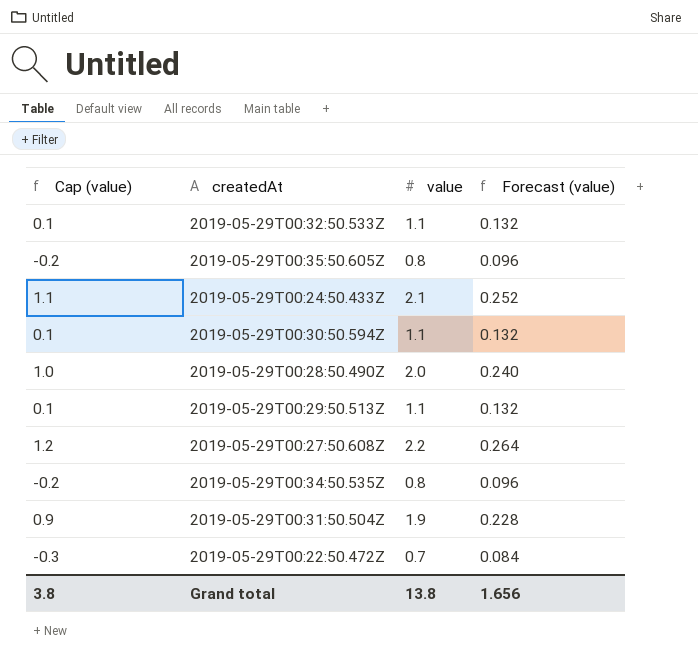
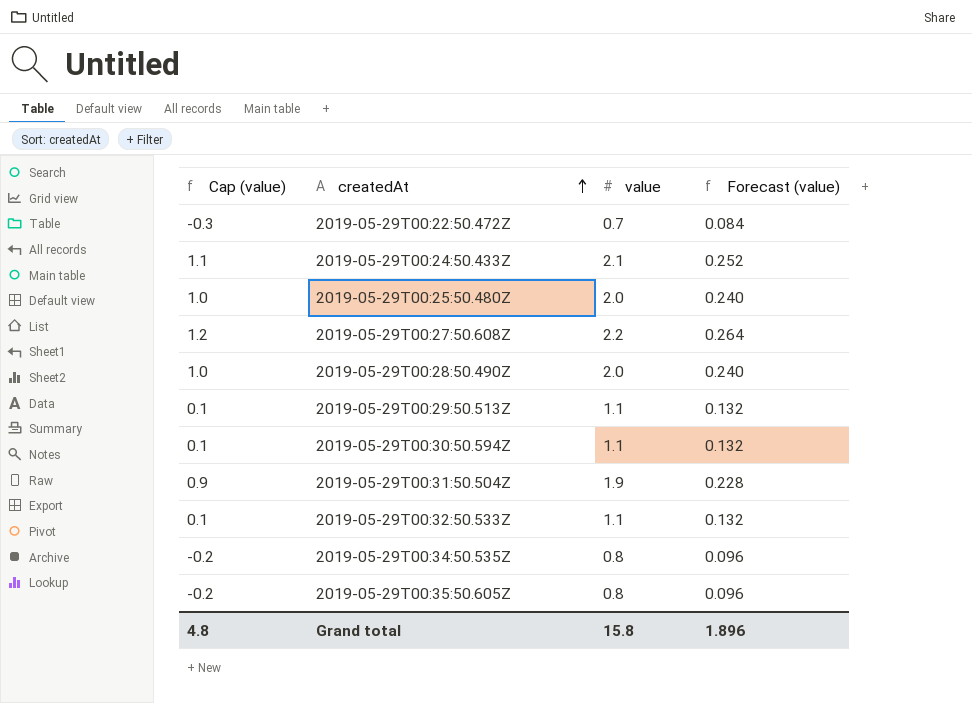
row order: none -> createdAt ascending
row 2019-05-29T00:25:50.480Z: none -> 1.0 | 2.0 | 0.240
Grand total | Cap (value): 3.8 -> 4.8
Grand total | value: 13.8 -> 15.8
Grand total | Forecast (value): 1.656 -> 1.896

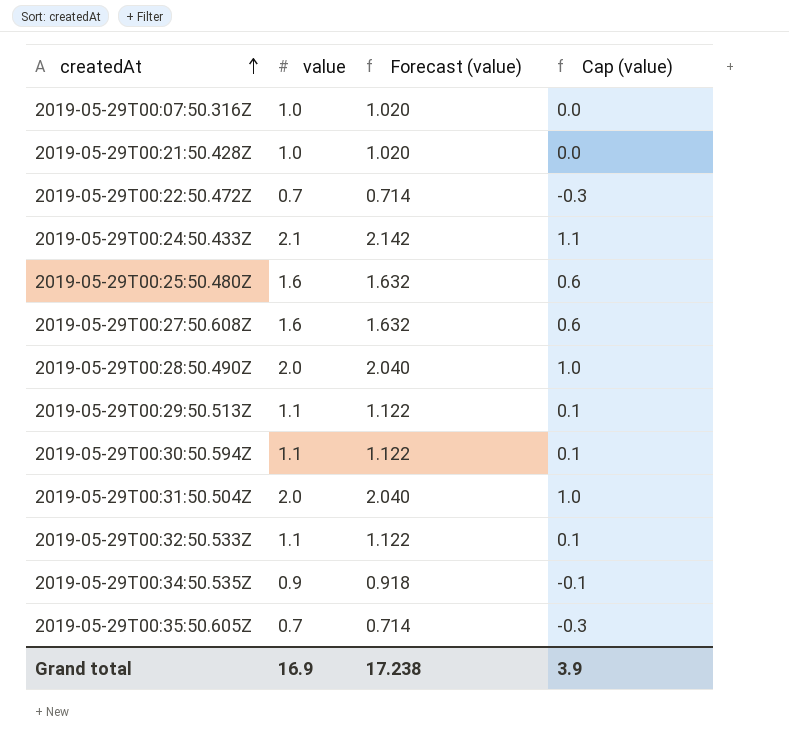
column Forecast (value) | formula: [value] * 0.12 -> [value] * 1.02
column Cap (value) | position: 1 -> 4
row 2019-05-29T00:07:50.316Z: none -> 1.0 | 1.020 | 0.0
row 2019-05-29T00:21:50.428Z: none -> 1.0 | 1.020 | 0.0
2019-05-29T00:25:50.480Z | value: 2.0 -> 1.6
2019-05-29T00:25:50.480Z | Cap (value): 1.0 -> 0.6
2019-05-29T00:27:50.608Z | value: 2.2 -> 1.6
2019-05-29T00:27:50.608Z | Cap (value): 1.2 -> 0.6
2019-05-29T00:31:50.504Z | value: 1.9 -> 2.0
2019-05-29T00:31:50.504Z | Cap (value): 0.9 -> 1.0
2019-05-29T00:34:50.535Z | value: 0.8 -> 0.9
2019-05-29T00:34:50.535Z | Cap (value): -0.2 -> -0.1
2019-05-29T00:35:50.605Z | value: 0.8 -> 0.7
2019-05-29T00:35:50.605Z | Cap (value): -0.2 -> -0.3
Grand total | value: 15.8 -> 16.9
Grand total | Forecast (value): 1.896 -> 17.238
Grand total | Cap (value): 4.8 -> 3.9

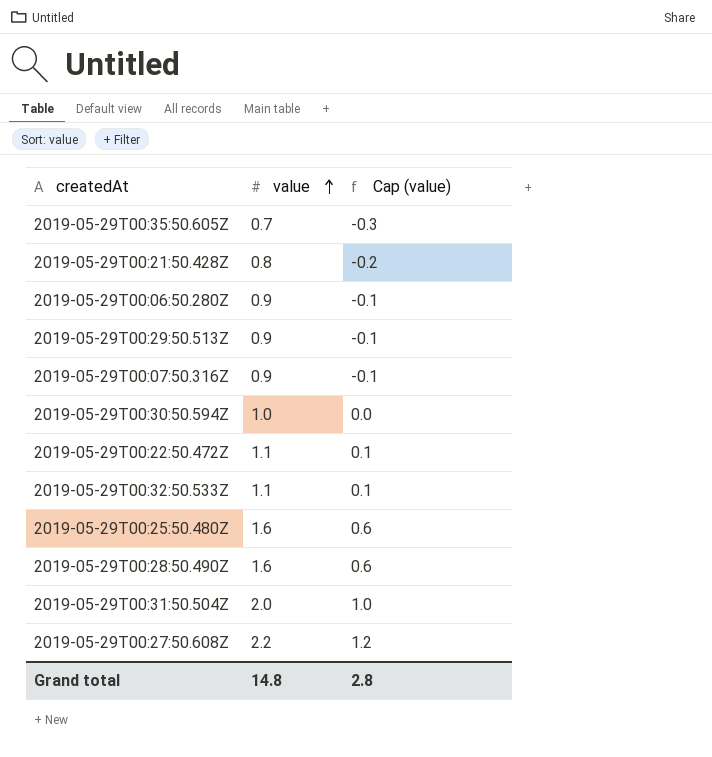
row order: createdAt ascending -> value ascending
column Forecast (value) | formula: [value] * 1.02 -> none
row 2019-05-29T00:24:50.433Z: 2.1 | 2.142 | 1.1 -> none
row 2019-05-29T00:34:50.535Z: 0.9 | 0.918 | -0.1 -> none
2019-05-29T00:21:50.428Z | value: 1.0 -> 0.8
2019-05-29T00:21:50.428Z | Cap (value): 0.0 -> -0.2
row 2019-05-29T00:06:50.280Z: none -> 0.9 | -0.1
2019-05-29T00:29:50.513Z | value: 1.1 -> 0.9
2019-05-29T00:29:50.513Z | Cap (value): 0.1 -> -0.1
2019-05-29T00:07:50.316Z | value: 1.0 -> 0.9
2019-05-29T00:07:50.316Z | Cap (value): 0.0 -> -0.1
2019-05-29T00:30:50.594Z | value: 1.1 -> 1.0
2019-05-29T00:30:50.594Z | Cap (value): 0.1 -> 0.0
2019-05-29T00:22:50.472Z | value: 0.7 -> 1.1
2019-05-29T00:22:50.472Z | Cap (value): -0.3 -> 0.1
2019-05-29T00:28:50.490Z | value: 2.0 -> 1.6
2019-05-29T00:28:50.490Z | Cap (value): 1.0 -> 0.6
2019-05-29T00:27:50.608Z | value: 1.6 -> 2.2
2019-05-29T00:27:50.608Z | Cap (value): 0.6 -> 1.2
Grand total | value: 16.9 -> 14.8
Grand total | Cap (value): 3.9 -> 2.8

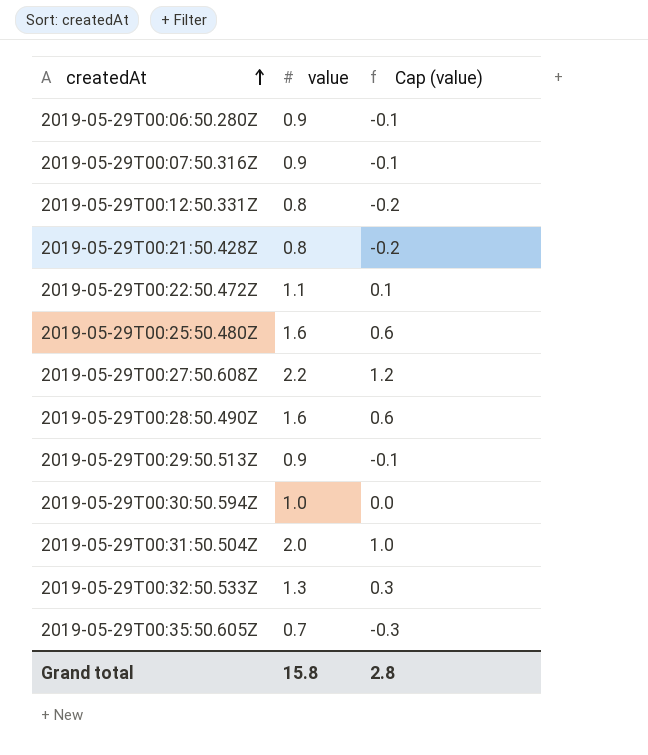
row order: value ascending -> createdAt ascending
row 2019-05-29T00:12:50.331Z: none -> 0.8 | -0.2
2019-05-29T00:32:50.533Z | value: 1.1 -> 1.3
2019-05-29T00:32:50.533Z | Cap (value): 0.1 -> 0.3
Grand total | value: 14.8 -> 15.8

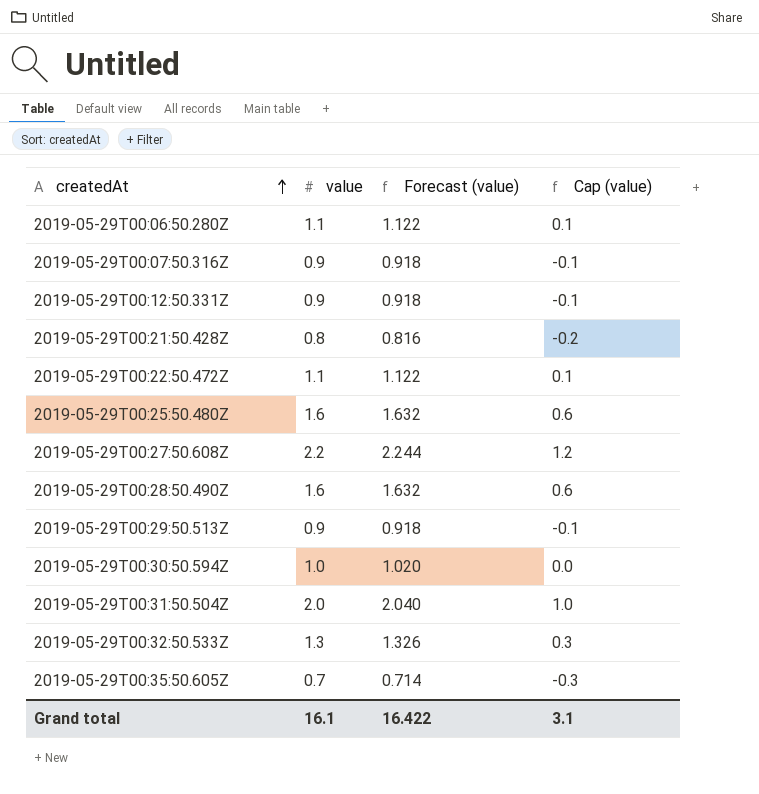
column Forecast (value) | formula: none -> [value] * 1.02
2019-05-29T00:06:50.280Z | value: 0.9 -> 1.1
2019-05-29T00:06:50.280Z | Cap (value): -0.1 -> 0.1
2019-05-29T00:12:50.331Z | value: 0.8 -> 0.9
2019-05-29T00:12:50.331Z | Cap (value): -0.2 -> -0.1
Grand total | value: 15.8 -> 16.1
Grand total | Cap (value): 2.8 -> 3.1

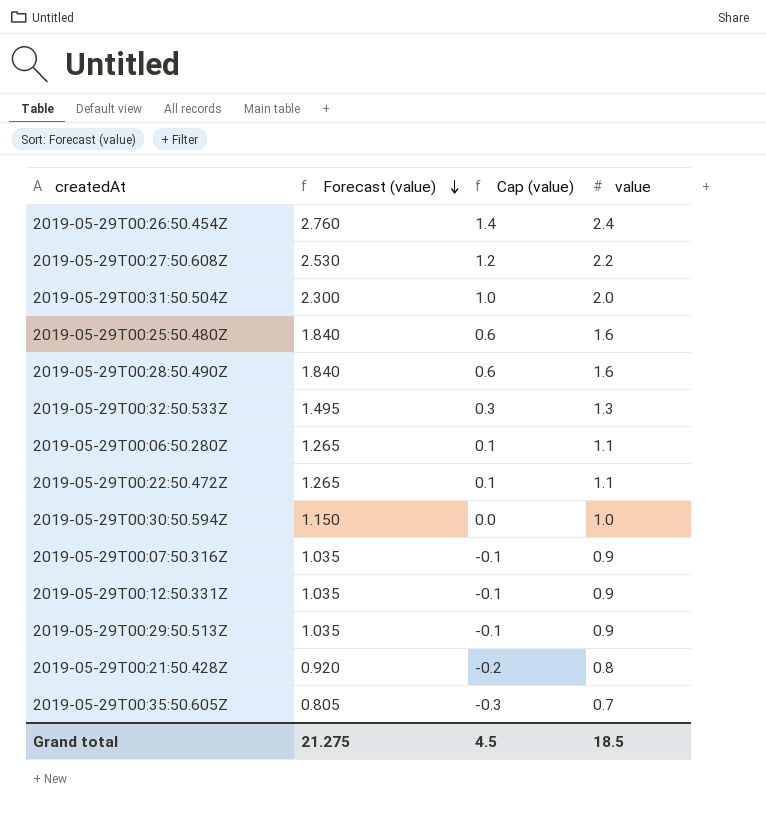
row order: createdAt ascending -> Forecast (value) descending
column Forecast (value) | formula: [value] * 1.02 -> [value] * 1.15
column value | position: 2 -> 4
row 2019-05-29T00:26:50.454Z: none -> 2.760 | 1.4 | 2.4
Grand total | Forecast (value): 16.422 -> 21.275
Grand total | Cap (value): 3.1 -> 4.5
Grand total | value: 16.1 -> 18.5

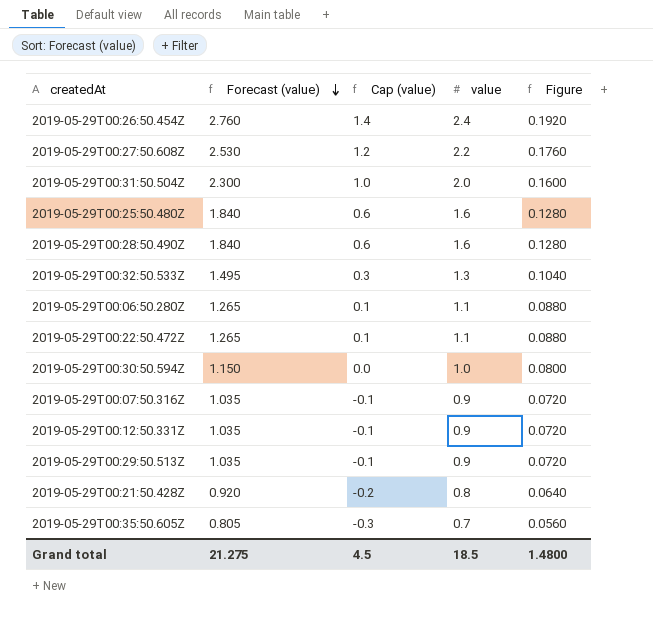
column Figure | formula: none -> [value] * 0.08

